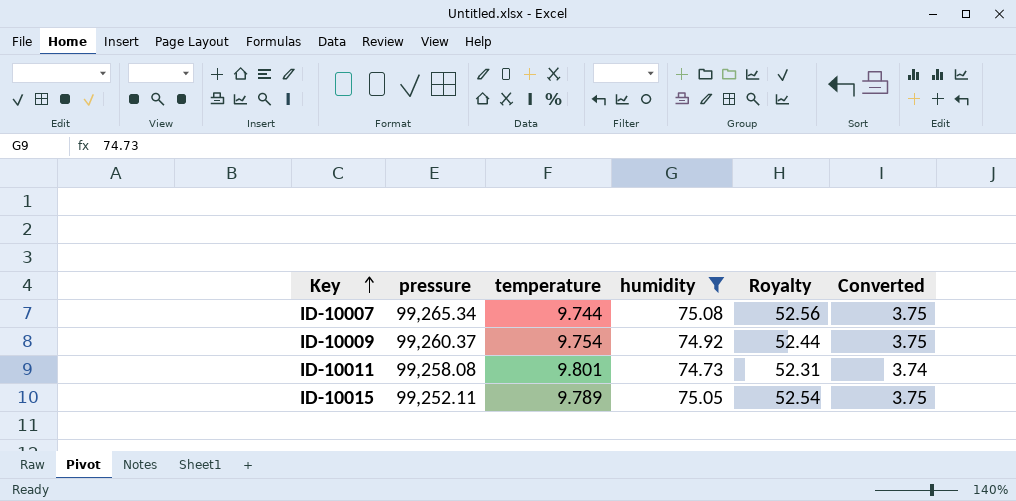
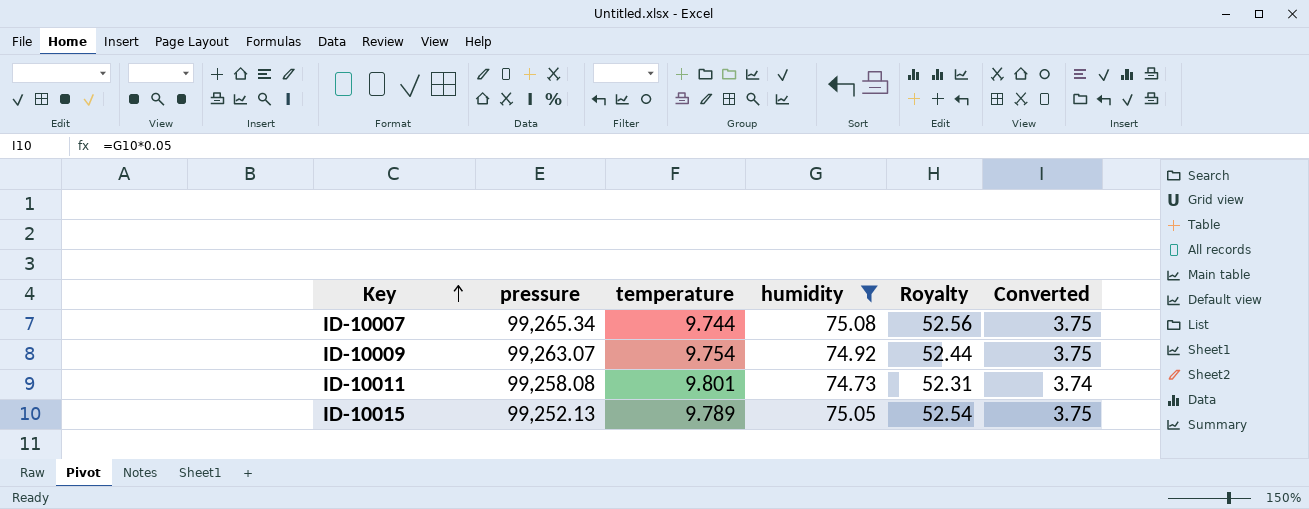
ID-10009 | pressure: 99,260.37 -> 99,263.07
ID-10015 | pressure: 99,252.11 -> 99,252.13

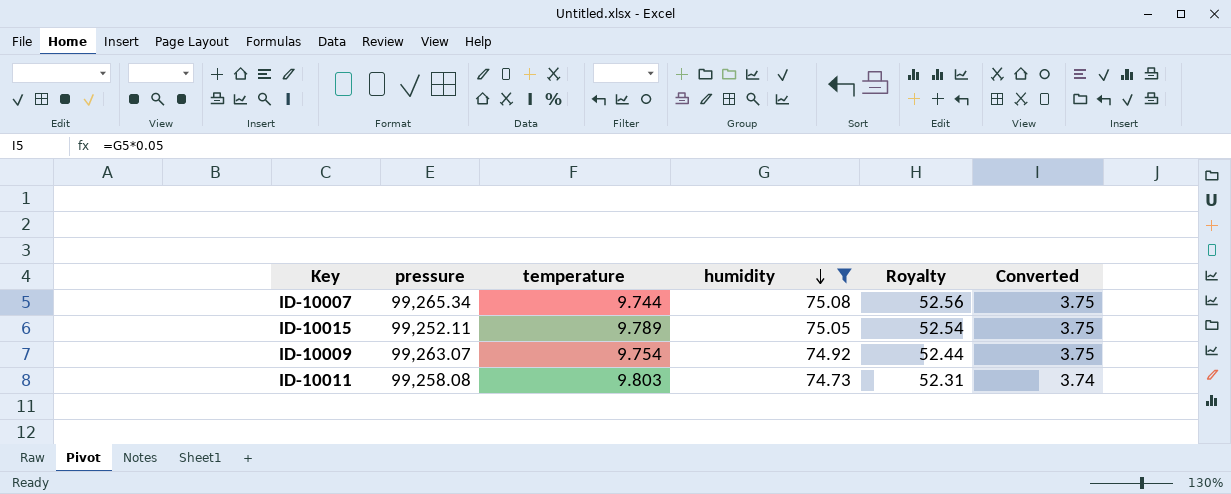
row order: Key ascending -> humidity descending
ID-10015 | pressure: 99,252.13 -> 99,252.11
ID-10011 | temperature: 9.801 -> 9.803

